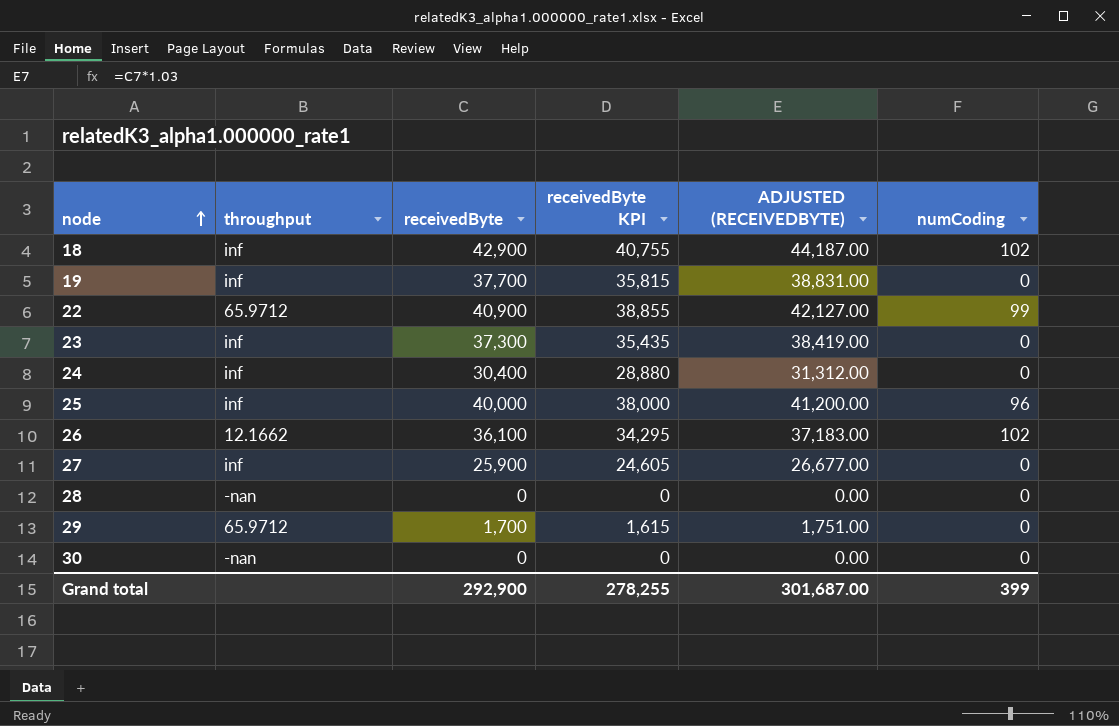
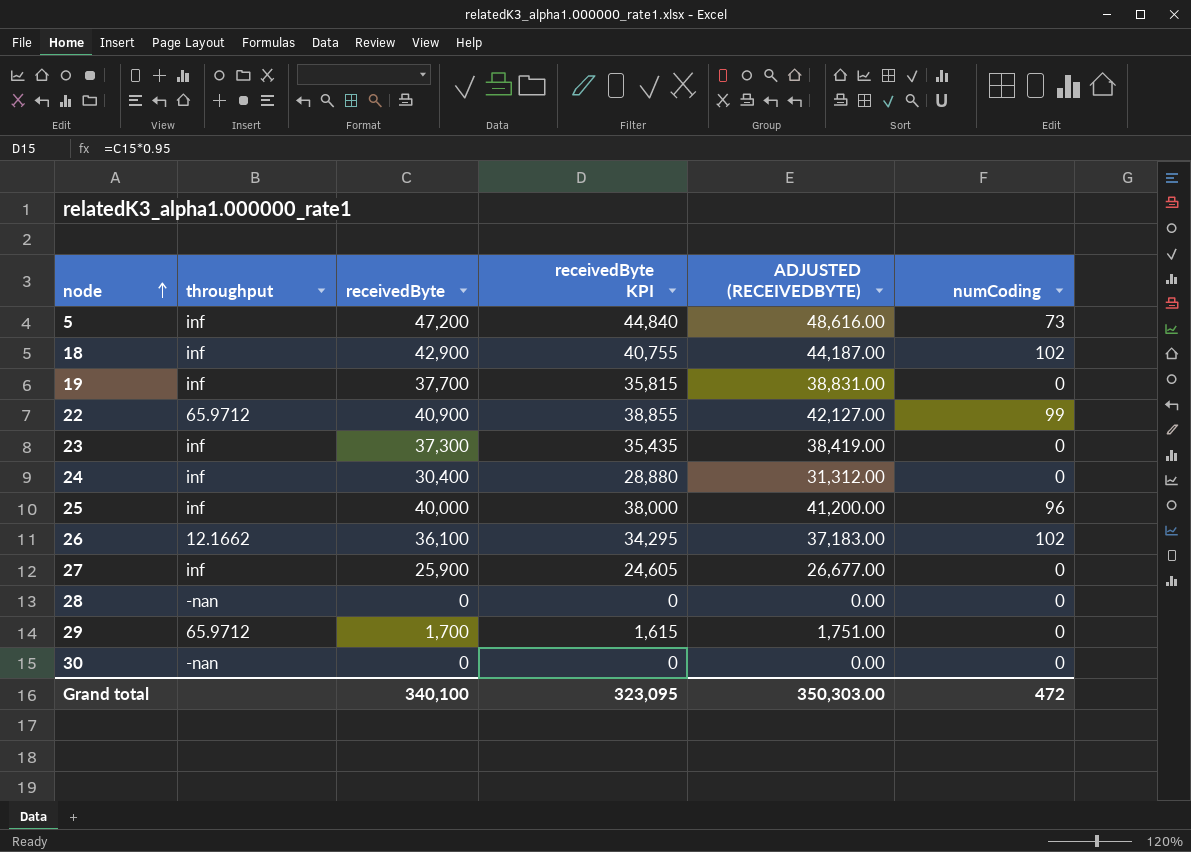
row 5: none -> inf | 47,200 | 44,840 | 48,616.00 | 73
Grand total | receivedByte: 292,900 -> 340,100
Grand total | receivedByte KPI: 278,255 -> 323,095
Grand total | ADJUSTED (RECEIVEDBYTE): 301,687.00 -> 350,303.00
Grand total | numCoding: 399 -> 472

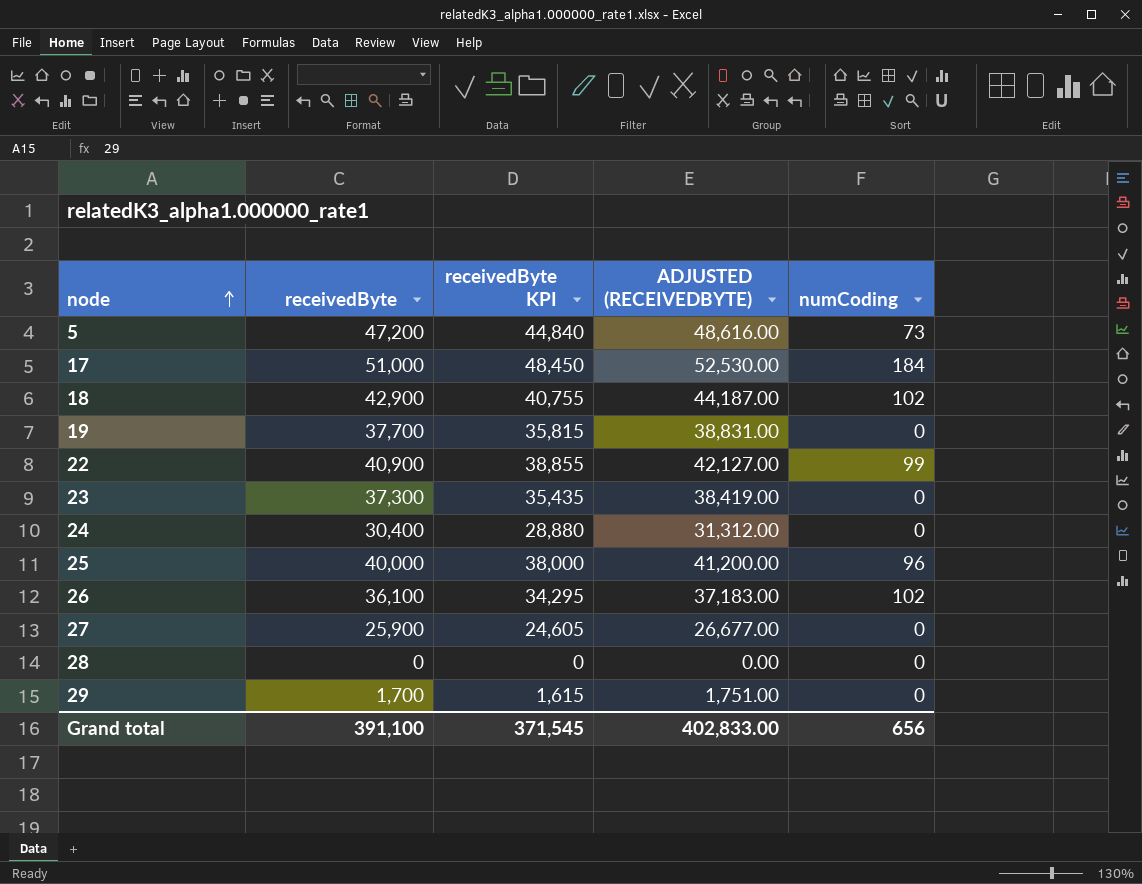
column throughput | position: 2 -> none
row 30: -nan | 0 | 0 | 0.00 | 0 -> none
row 17: none -> 51,000 | 48,450 | 52,530.00 | 184
Grand total | receivedByte: 340,100 -> 391,100
Grand total | receivedByte KPI: 323,095 -> 371,545
Grand total | ADJUSTED (RECEIVEDBYTE): 350,303.00 -> 402,833.00
Grand total | numCoding: 472 -> 656

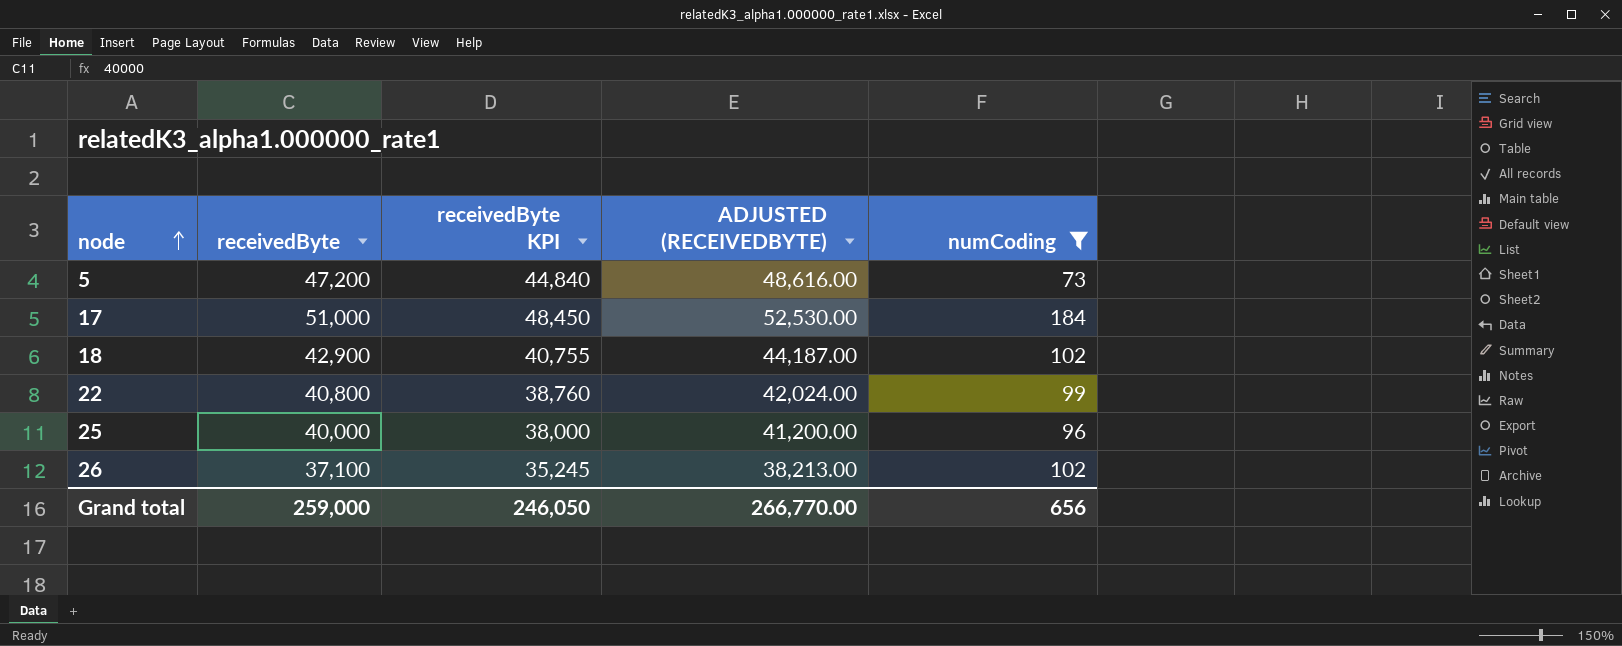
filter: none -> numCoding != 0
22 | receivedByte: 40,900 -> 40,800
22 | receivedByte KPI: 38,855 -> 38,760
22 | ADJUSTED (RECEIVEDBYTE): 42,127.00 -> 42,024.00
26 | receivedByte: 36,100 -> 37,100
26 | receivedByte KPI: 34,295 -> 35,245
26 | ADJUSTED (RECEIVEDBYTE): 37,183.00 -> 38,213.00
Grand total | receivedByte: 391,100 -> 259,000
Grand total | receivedByte KPI: 371,545 -> 246,050
Grand total | ADJUSTED (RECEIVEDBYTE): 402,833.00 -> 266,770.00

